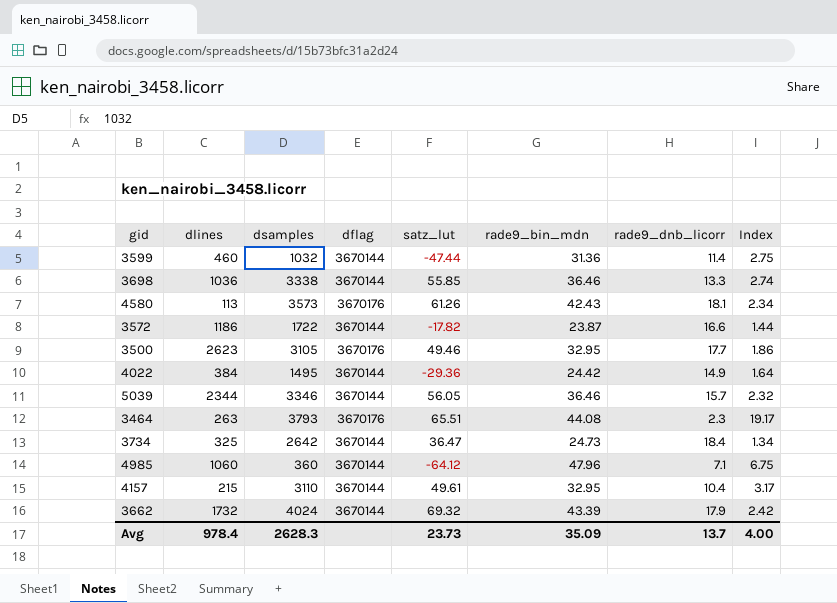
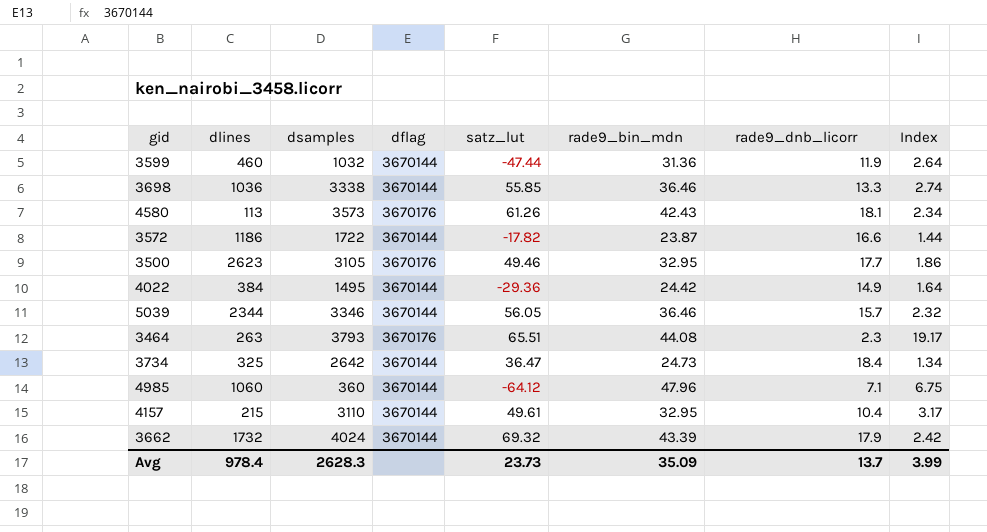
3599 | rade9_dnb_licorr: 11.4 -> 11.9
3599 | Index: 2.75 -> 2.64
Avg | Index: 4.00 -> 3.99

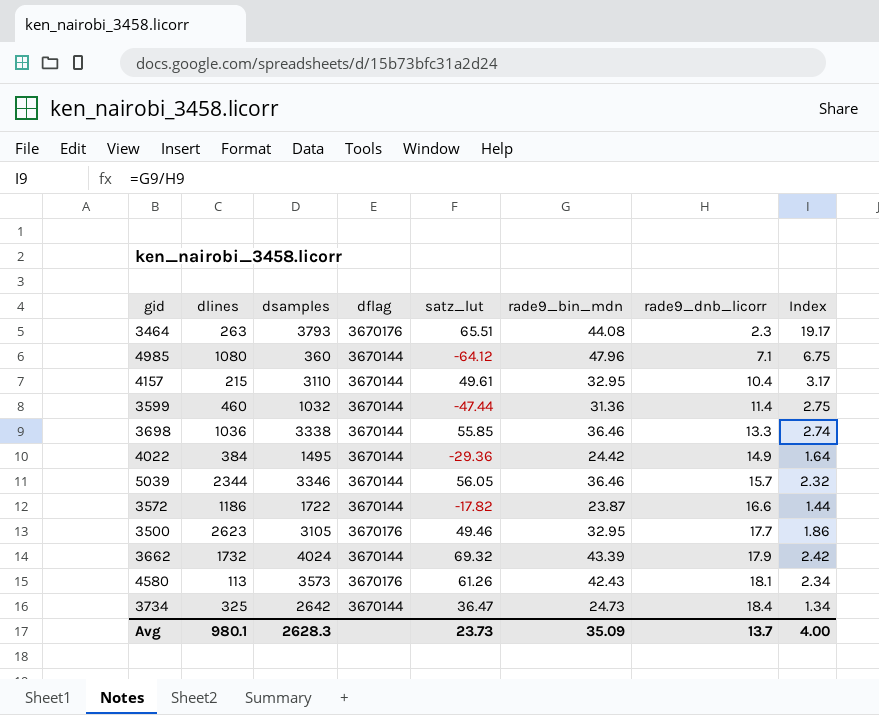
row order: none -> rade9_dnb_licorr ascending
4985 | dlines: 1060 -> 1080
3599 | rade9_dnb_licorr: 11.9 -> 11.4
3599 | Index: 2.64 -> 2.75
Avg | dlines: 978.4 -> 980.1
Avg | Index: 3.99 -> 4.00

